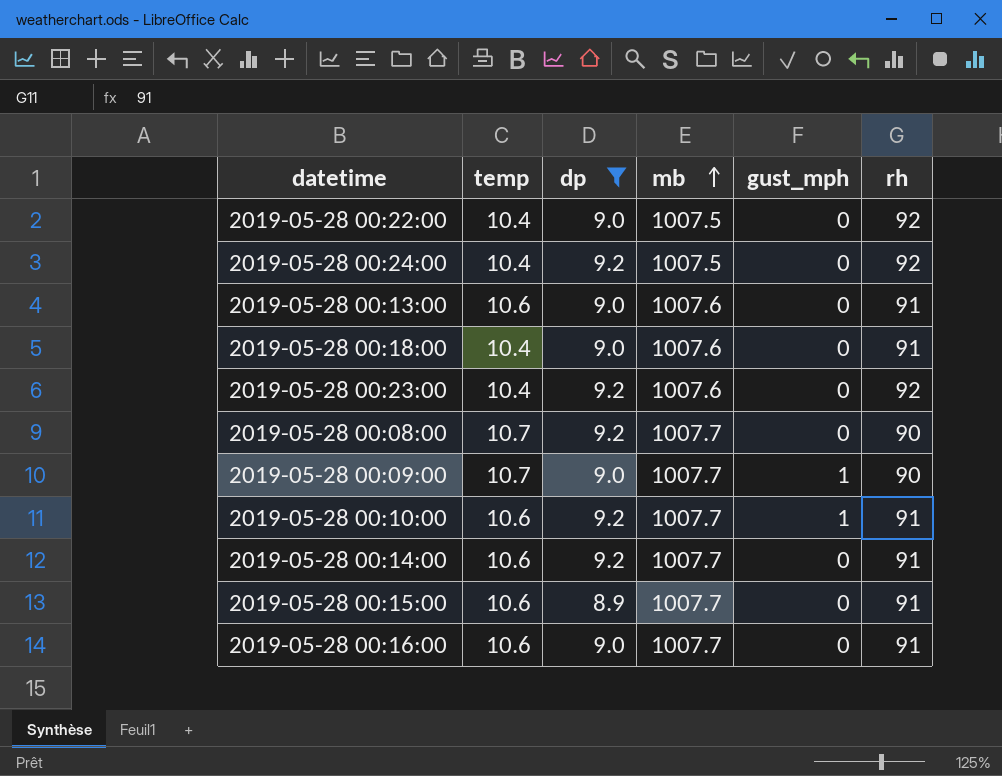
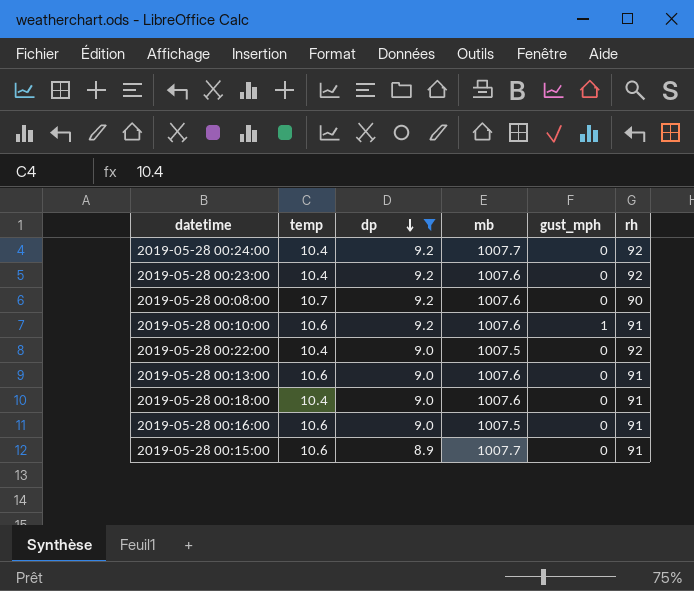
row order: mb ascending -> dp descending
row 2019-05-28 00:09:00: 10.7 | 9.0 | 1007.7 | 1 | 90 -> none
row 2019-05-28 00:14:00: 10.6 | 9.2 | 1007.7 | 0 | 91 -> none
2019-05-28 00:24:00 | mb: 1007.5 -> 1007.7
2019-05-28 00:08:00 | mb: 1007.7 -> 1007.6
2019-05-28 00:10:00 | mb: 1007.7 -> 1007.6
2019-05-28 00:16:00 | mb: 1007.7 -> 1007.5

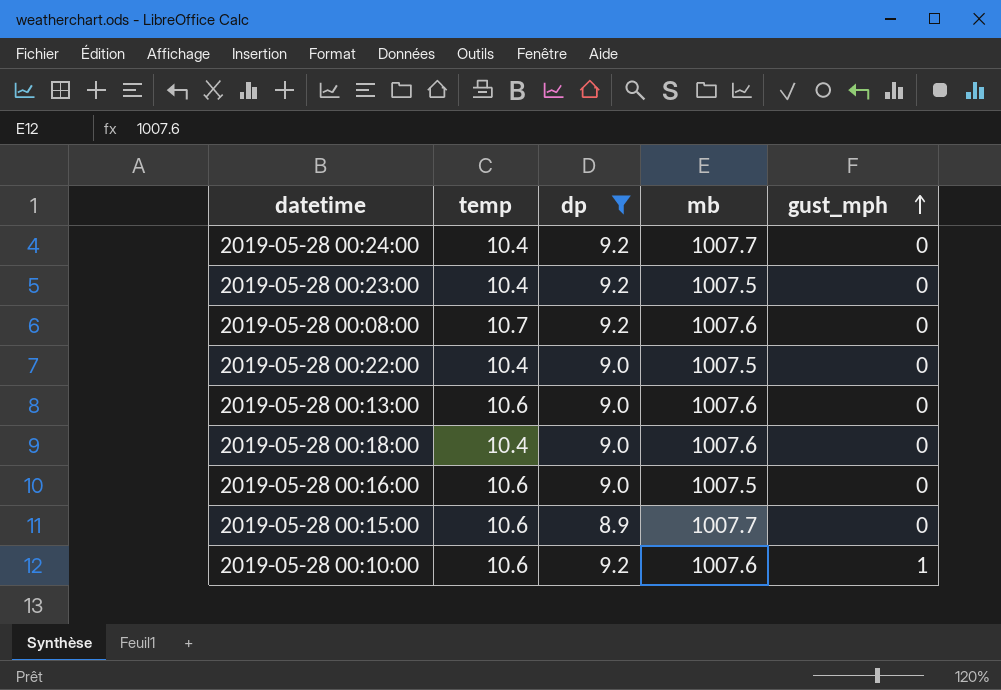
row order: dp descending -> gust_mph ascending
column rh | position: 6 -> none
2019-05-28 00:23:00 | mb: 1007.6 -> 1007.5

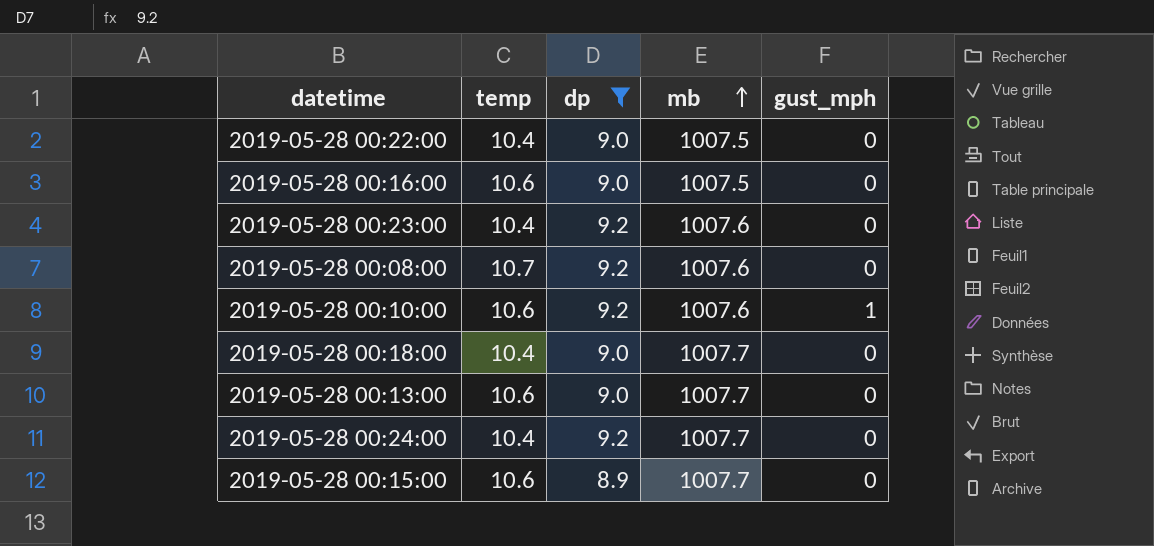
row order: gust_mph ascending -> mb ascending
2019-05-28 00:23:00 | mb: 1007.5 -> 1007.6
2019-05-28 00:18:00 | mb: 1007.6 -> 1007.7
2019-05-28 00:13:00 | mb: 1007.6 -> 1007.7

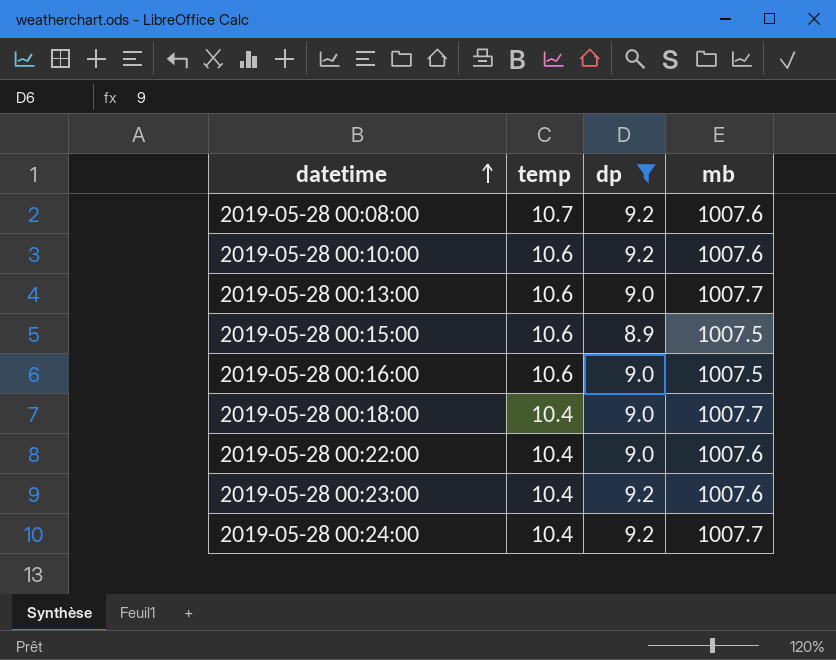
row order: mb ascending -> datetime ascending
column gust_mph | position: 5 -> none
2019-05-28 00:15:00 | mb: 1007.7 -> 1007.5
2019-05-28 00:22:00 | mb: 1007.5 -> 1007.6

